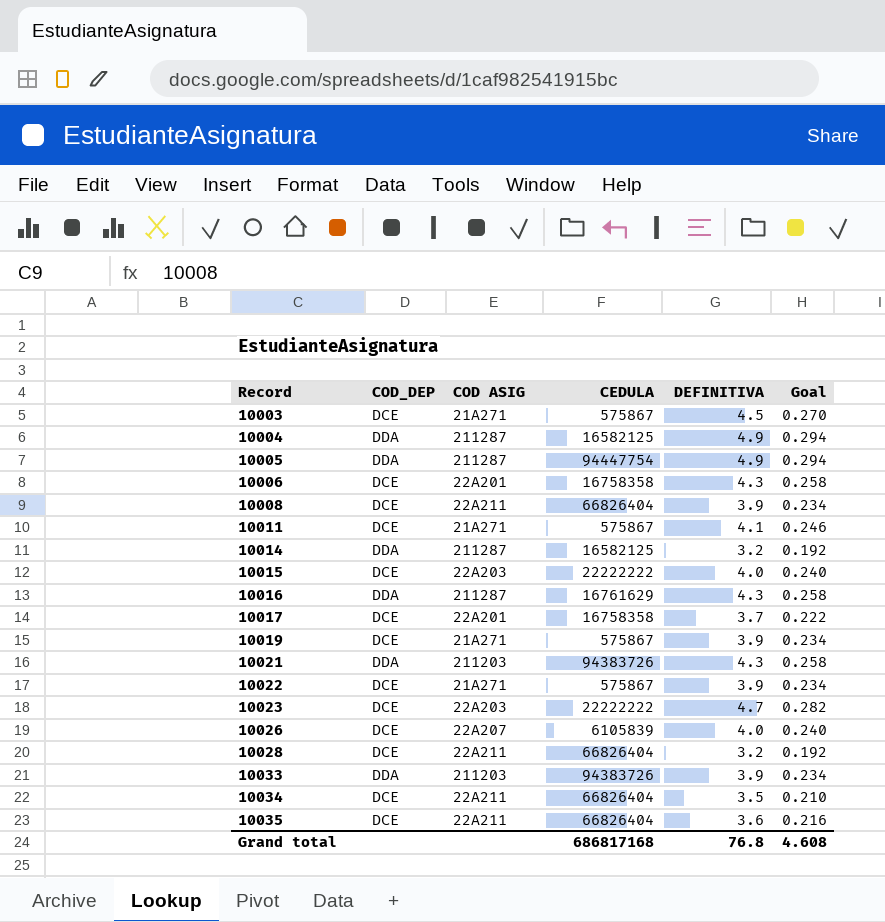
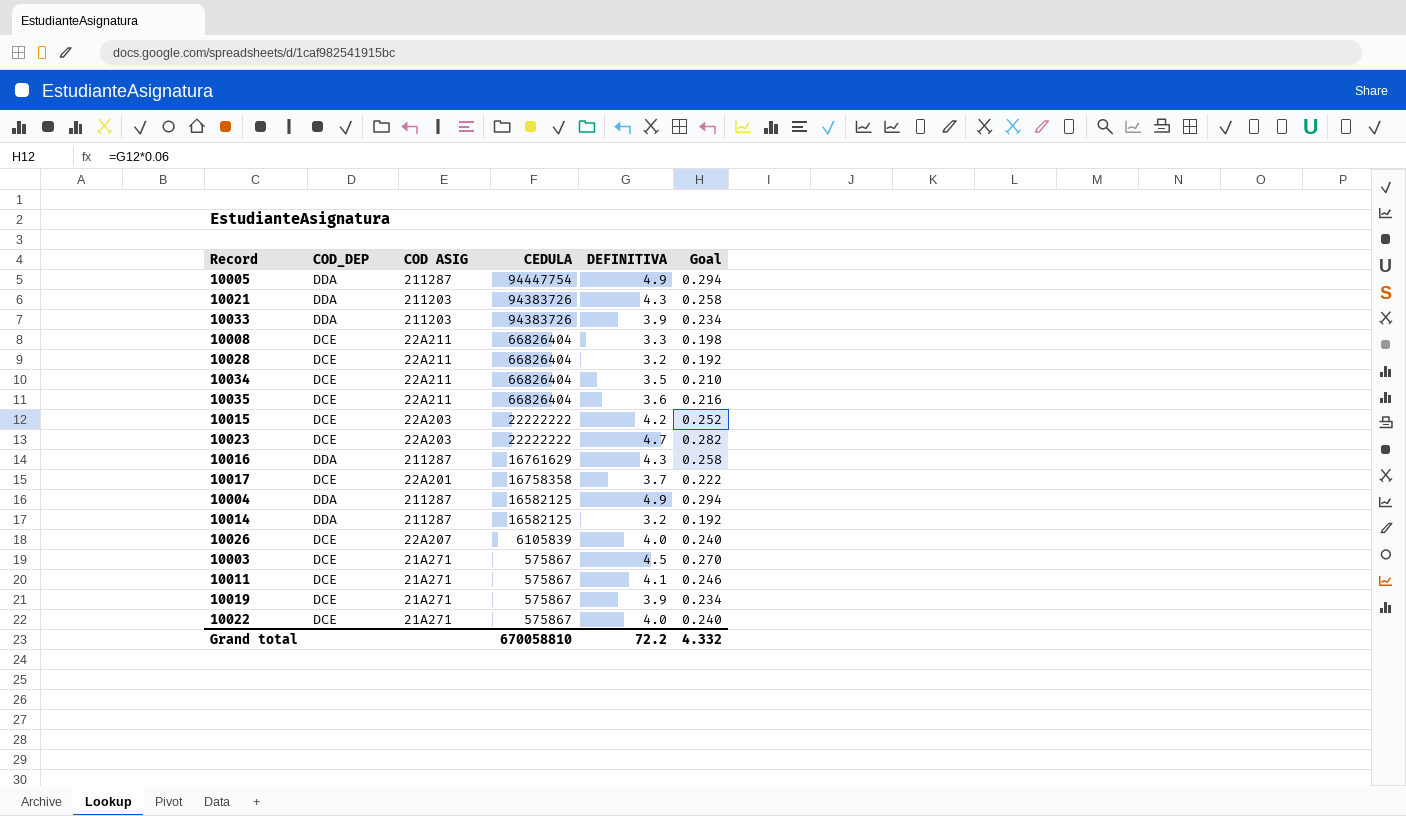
row order: Record ascending -> CEDULA descending
row 10006: DCE | 22A201 | 16758358 | 4.3 | 0.258 -> none
10008 | DEFINITIVA: 3.9 -> 3.3
10008 | Goal: 0.234 -> 0.198
10015 | DEFINITIVA: 4.0 -> 4.2
10015 | Goal: 0.240 -> 0.252
10022 | DEFINITIVA: 3.9 -> 4.0
10022 | Goal: 0.234 -> 0.240
Grand total | CEDULA: 686817168 -> 670058810
Grand total | DEFINITIVA: 76.8 -> 72.2
Grand total | Goal: 4.608 -> 4.332

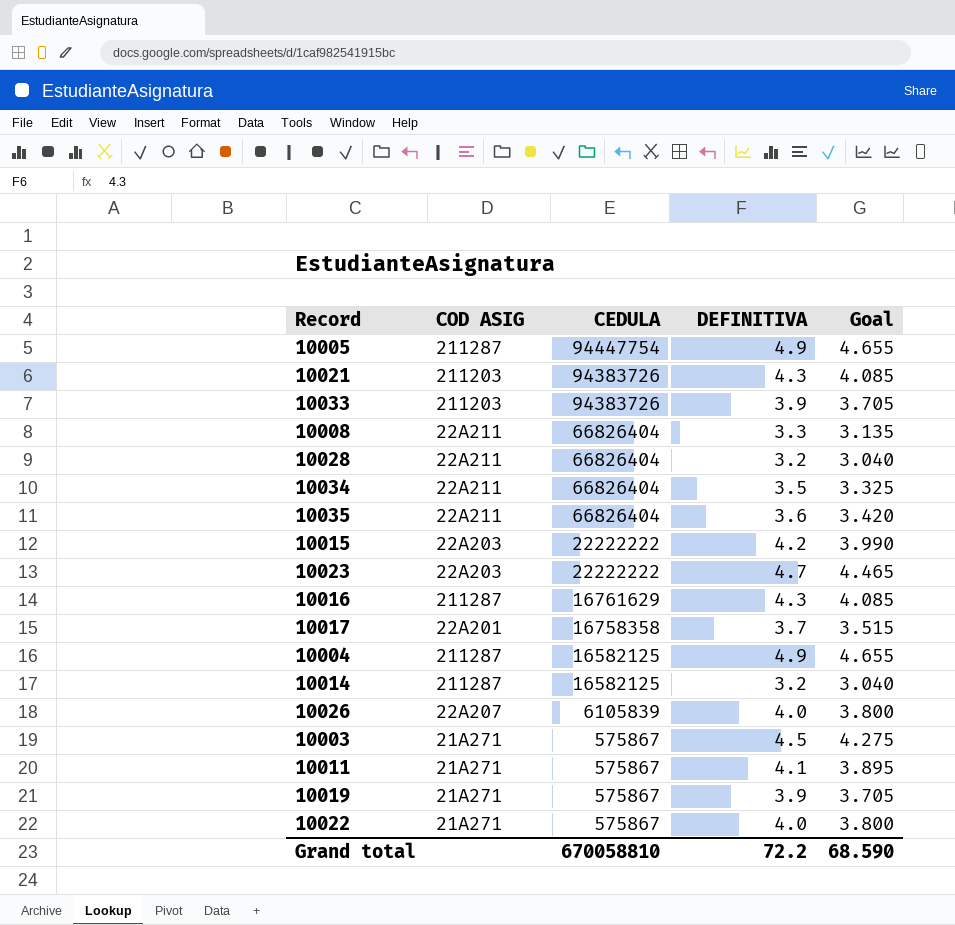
column COD_DEP | position: 2 -> none
column Goal | formula: [DEFINITIVA] * 0.06 -> [DEFINITIVA] * 0.95
Grand total | Goal: 4.332 -> 68.590

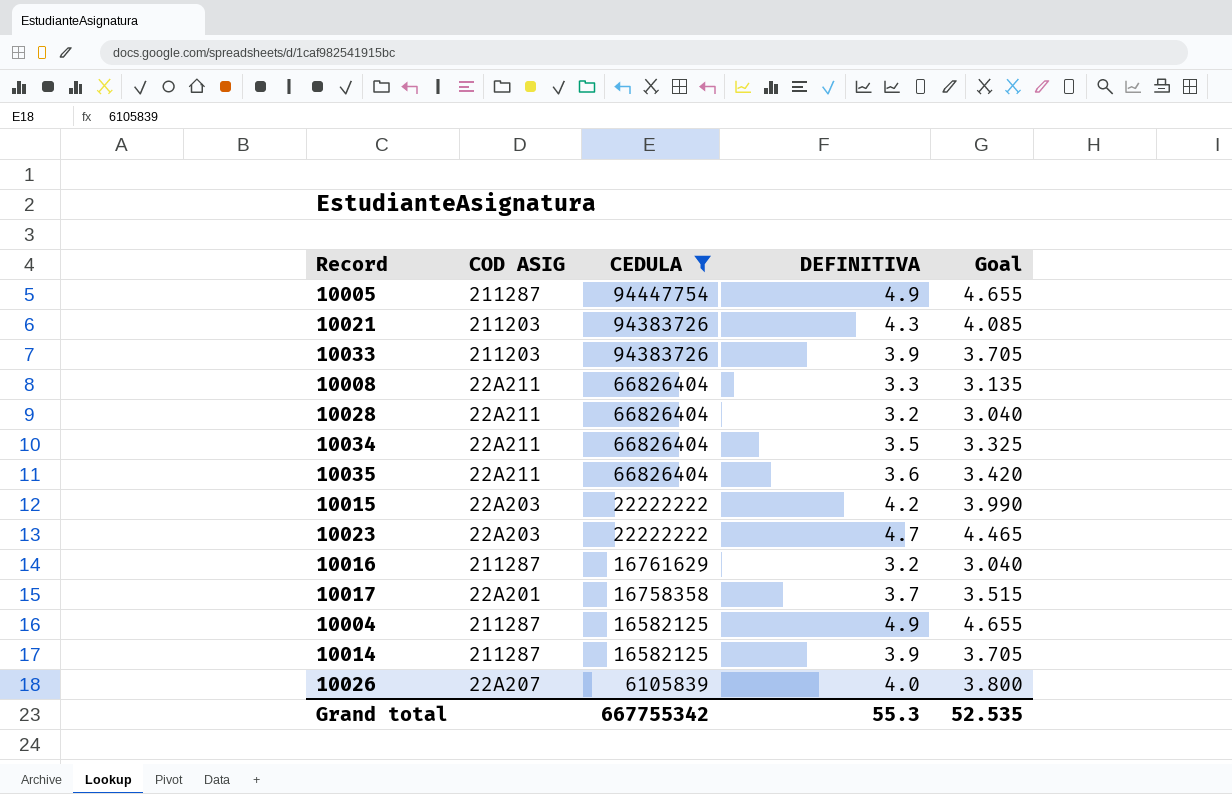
filter: none -> CEDULA != 575867
10016 | DEFINITIVA: 4.3 -> 3.2
10016 | Goal: 4.085 -> 3.040
10014 | DEFINITIVA: 3.2 -> 3.9
10014 | Goal: 3.040 -> 3.705
Grand total | CEDULA: 670058810 -> 667755342
Grand total | DEFINITIVA: 72.2 -> 55.3
Grand total | Goal: 68.590 -> 52.535

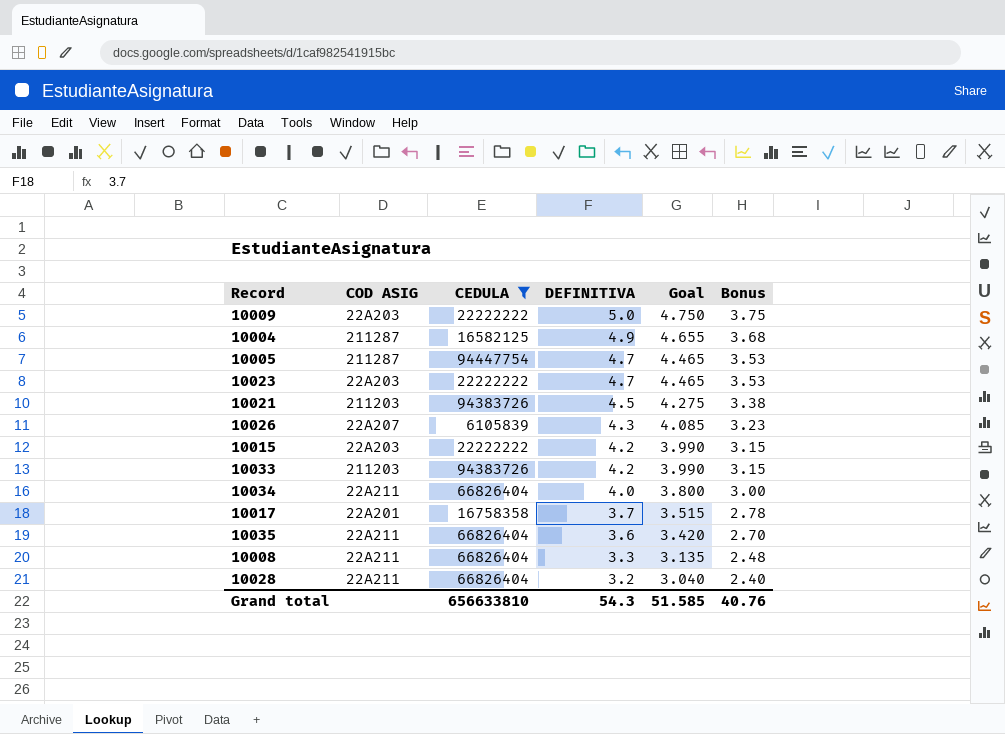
row order: CEDULA descending -> DEFINITIVA descending
column Bonus | formula: none -> [DEFINITIVA] * 0.75
row 10016: 211287 | 16761629 | 3.2 | 3.040 -> none
row 10014: 211287 | 16582125 | 3.9 | 3.705 -> none
row 10009: none -> 22A203 | 22222222 | 5.0 | 4.750 | 3.75
10005 | DEFINITIVA: 4.9 -> 4.7
10005 | Goal: 4.655 -> 4.465
10021 | DEFINITIVA: 4.3 -> 4.5
10021 | Goal: 4.085 -> 4.275
10026 | DEFINITIVA: 4.0 -> 4.3
10026 | Goal: 3.800 -> 4.085
10033 | DEFINITIVA: 3.9 -> 4.2
10033 | Goal: 3.705 -> 3.990
10034 | DEFINITIVA: 3.5 -> 4.0
10034 | Goal: 3.325 -> 3.800
Grand total | CEDULA: 667755342 -> 656633810
Grand total | DEFINITIVA: 55.3 -> 54.3
Grand total | Goal: 52.535 -> 51.585

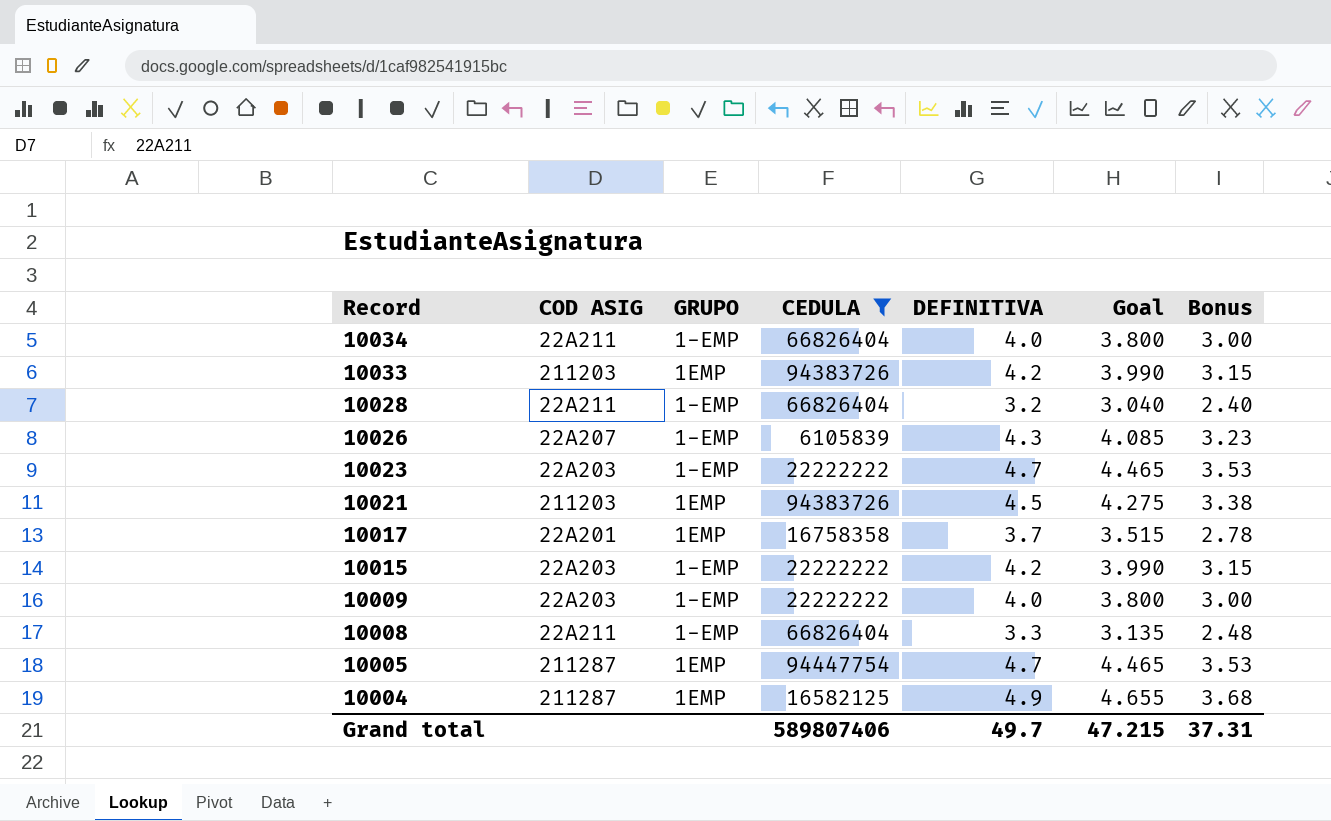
row order: DEFINITIVA descending -> Record descending
column GRUPO | position: none -> 3
row 10035: 22A211 | 66826404 | 3.6 | 3.420 | 2.70 -> none
10009 | DEFINITIVA: 5.0 -> 4.0
10009 | Goal: 4.750 -> 3.800
10009 | Bonus: 3.75 -> 3.00
Grand total | CEDULA: 656633810 -> 589807406
Grand total | DEFINITIVA: 54.3 -> 49.7
Grand total | Goal: 51.585 -> 47.215
Grand total | Bonus: 40.76 -> 37.31

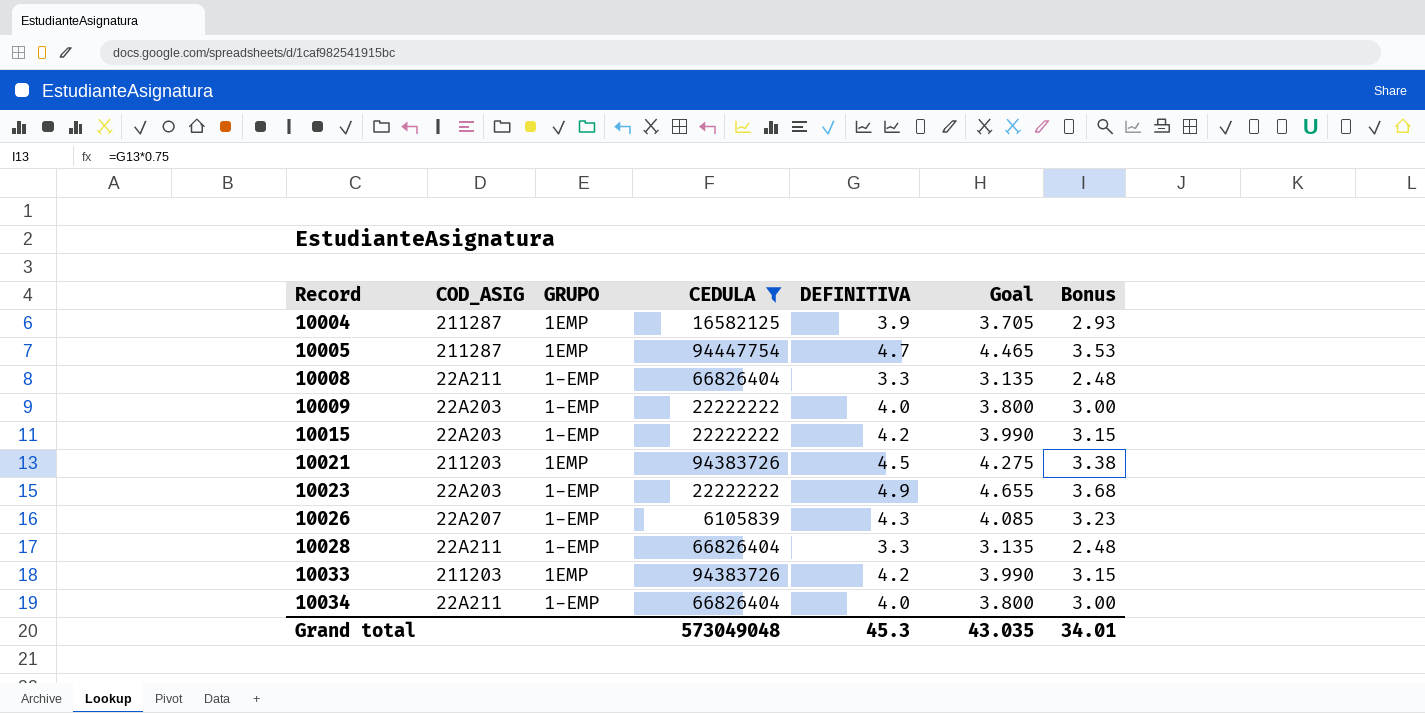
row order: Record descending -> Record ascending
column name: COD ASIG -> COD_ASIG
row 10017: 22A201 | 1EMP | 16758358 | 3.7 | 3.515 | 2.78 -> none
10004 | DEFINITIVA: 4.9 -> 3.9
10004 | Goal: 4.655 -> 3.705
10004 | Bonus: 3.68 -> 2.93
10023 | DEFINITIVA: 4.7 -> 4.9
10023 | Goal: 4.465 -> 4.655
10023 | Bonus: 3.53 -> 3.68
10028 | DEFINITIVA: 3.2 -> 3.3
10028 | Goal: 3.040 -> 3.135
10028 | Bonus: 2.40 -> 2.48
Grand total | CEDULA: 589807406 -> 573049048
Grand total | DEFINITIVA: 49.7 -> 45.3
Grand total | Goal: 47.215 -> 43.035
Grand total | Bonus: 37.31 -> 34.01

